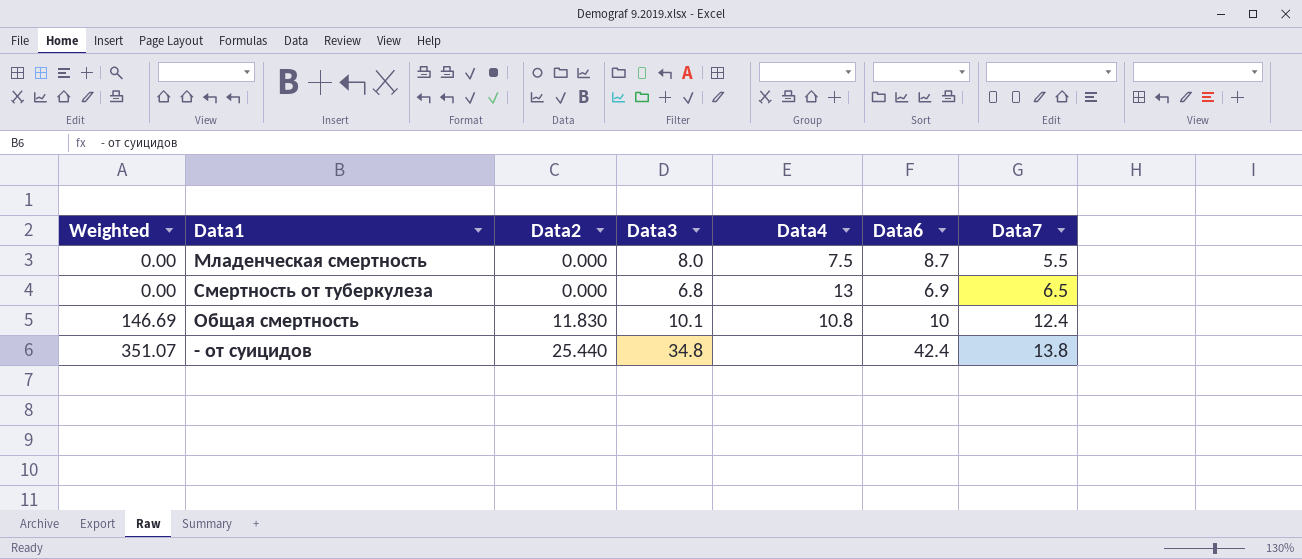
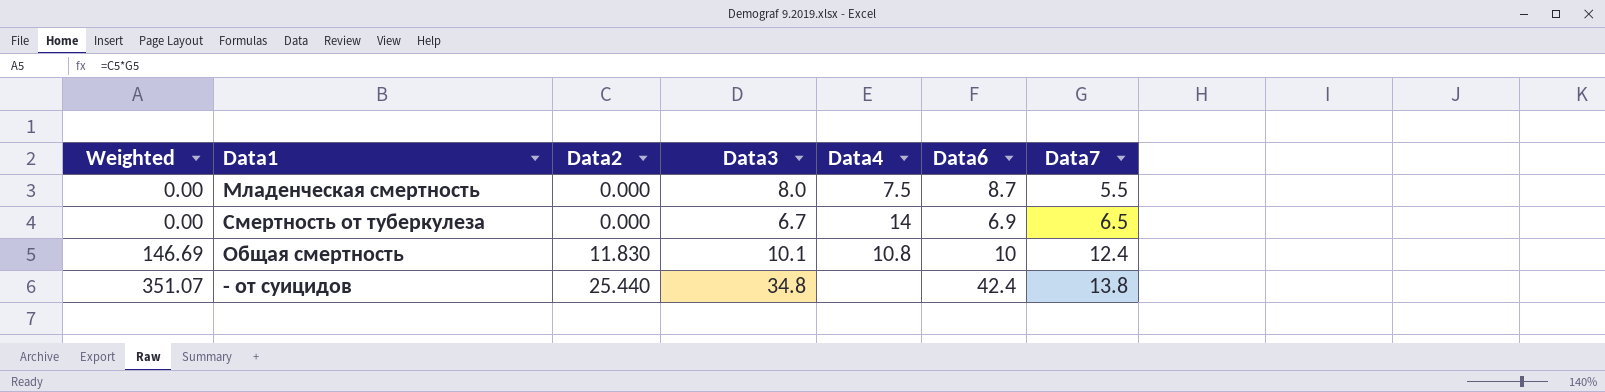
Смертность от туберкулеза | Data3: 6.8 -> 6.7
Смертность от туберкулеза | Data4: 13 -> 14

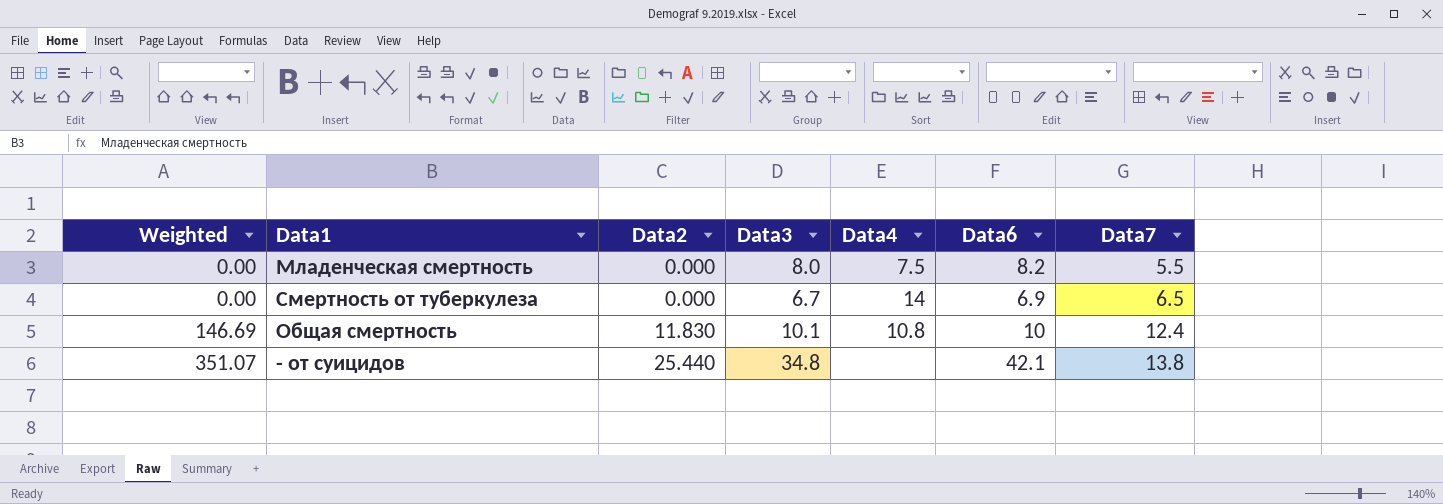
Младенческая смертность | Data6: 8.7 -> 8.2
- от суицидов | Data6: 42.4 -> 42.1

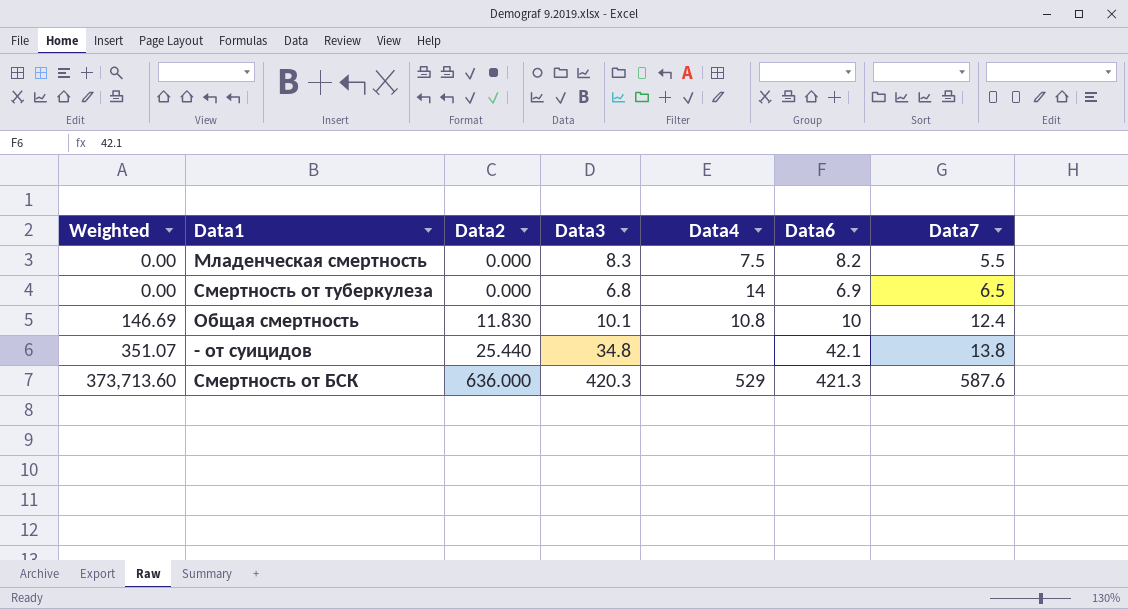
Младенческая смертность | Data3: 8.0 -> 8.3
Смертность от туберкулеза | Data3: 6.7 -> 6.8
row Смертность от БСК: none -> 373,713.60 | 636.000 | 420.3 | 529 | 421.3 | 587.6

